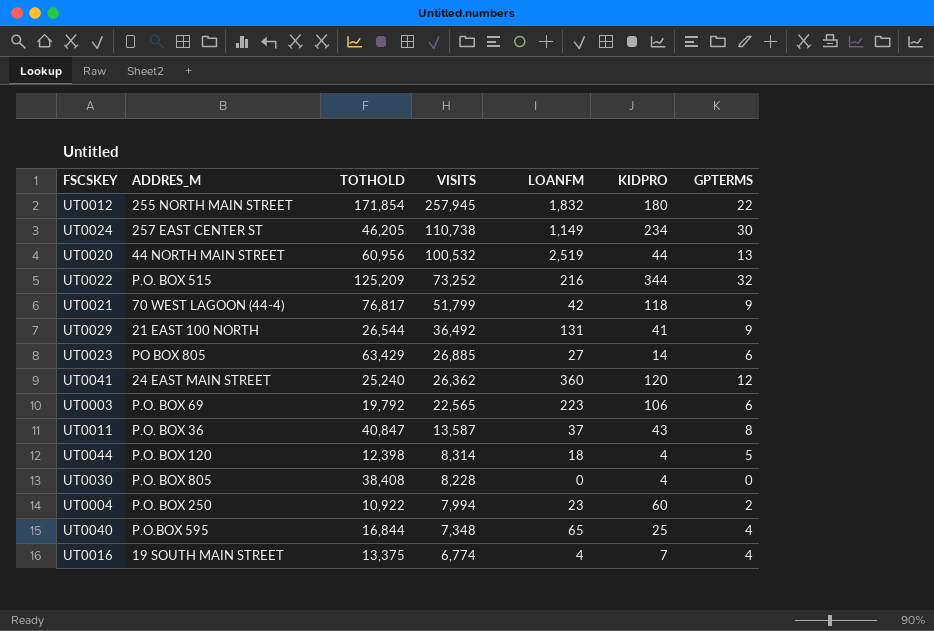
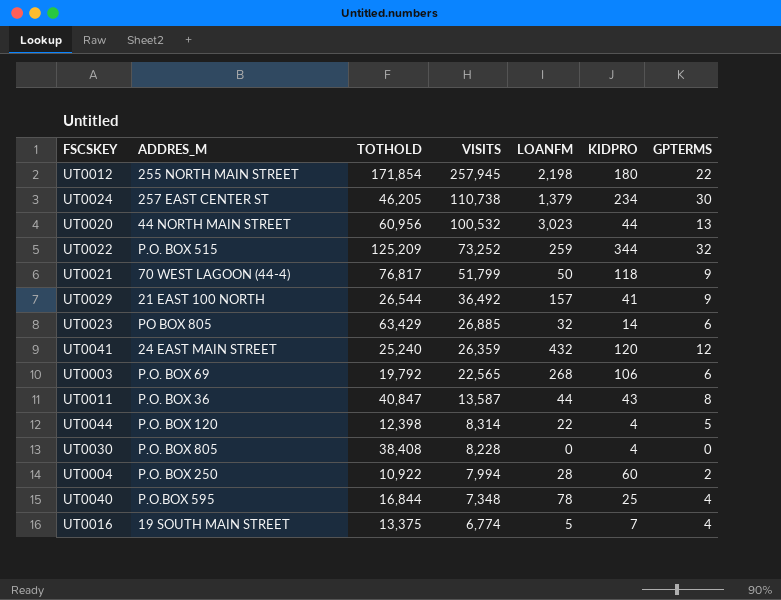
UT0012 | LOANFM: 1,832 -> 2,198
UT0024 | LOANFM: 1,149 -> 1,379
UT0020 | LOANFM: 2,519 -> 3,023
UT0022 | LOANFM: 216 -> 259
UT0021 | LOANFM: 42 -> 50
UT0029 | LOANFM: 131 -> 157
UT0023 | LOANFM: 27 -> 32
UT0041 | VISITS: 26,362 -> 26,359
UT0041 | LOANFM: 360 -> 432
UT0003 | LOANFM: 223 -> 268
UT0011 | LOANFM: 37 -> 44
UT0044 | LOANFM: 18 -> 22
UT0004 | LOANFM: 23 -> 28
UT0040 | LOANFM: 65 -> 78
UT0016 | LOANFM: 4 -> 5

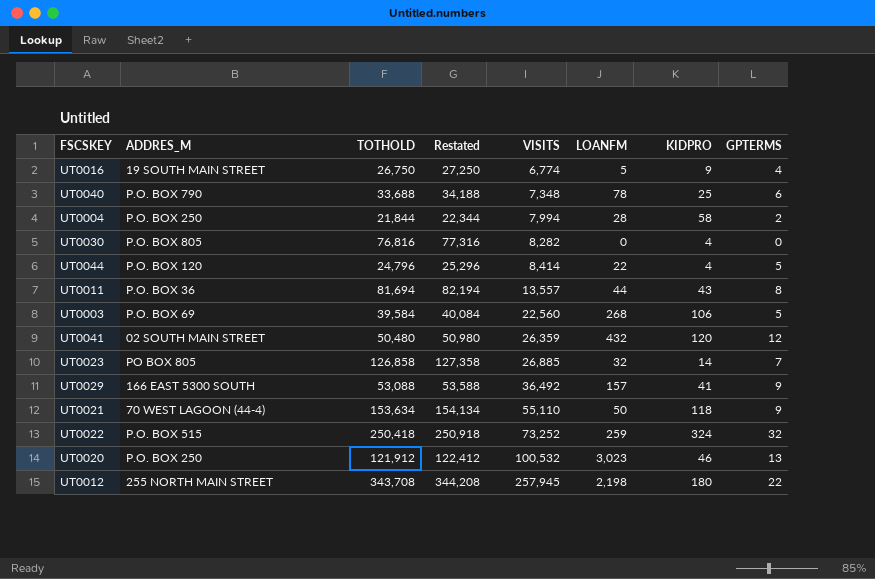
row order: VISITS descending -> VISITS ascending
column Restated | formula: none -> [TOTHOLD] + 500
row UT0024: 257 EAST CENTER ST | 46,205 | 110,738 | 1,379 | 234 | 30 -> none
UT0016 | TOTHOLD: 13,375 -> 26,750
UT0016 | KIDPRO: 7 -> 9
UT0040 | ADDRES_M: P.O.BOX 595 -> P.O. BOX 790
UT0040 | TOTHOLD: 16,844 -> 33,688
UT0040 | GPTERMS: 4 -> 6
UT0004 | TOTHOLD: 10,922 -> 21,844
UT0004 | KIDPRO: 60 -> 58
UT0030 | TOTHOLD: 38,408 -> 76,816
UT0030 | VISITS: 8,228 -> 8,282
UT0044 | TOTHOLD: 12,398 -> 24,796
UT0044 | VISITS: 8,314 -> 8,414
UT0011 | TOTHOLD: 40,847 -> 81,694
UT0011 | VISITS: 13,587 -> 13,557
UT0003 | TOTHOLD: 19,792 -> 39,584
UT0003 | VISITS: 22,565 -> 22,560
UT0003 | GPTERMS: 6 -> 5
UT0041 | ADDRES_M: 24 EAST MAIN STREET -> 02 SOUTH MAIN STREET
UT0041 | TOTHOLD: 25,240 -> 50,480
UT0023 | TOTHOLD: 63,429 -> 126,858
UT0023 | GPTERMS: 6 -> 7
UT0029 | ADDRES_M: 21 EAST 100 NORTH -> 166 EAST 5300 SOUTH
UT0029 | TOTHOLD: 26,544 -> 53,088
UT0021 | TOTHOLD: 76,817 -> 153,634
UT0021 | VISITS: 51,799 -> 55,110
UT0022 | TOTHOLD: 125,209 -> 250,418
UT0022 | KIDPRO: 344 -> 324
UT0020 | ADDRES_M: 44 NORTH MAIN STREET -> P.O. BOX 250
UT0020 | TOTHOLD: 60,956 -> 121,912
UT0020 | KIDPRO: 44 -> 46
UT0012 | TOTHOLD: 171,854 -> 343,708

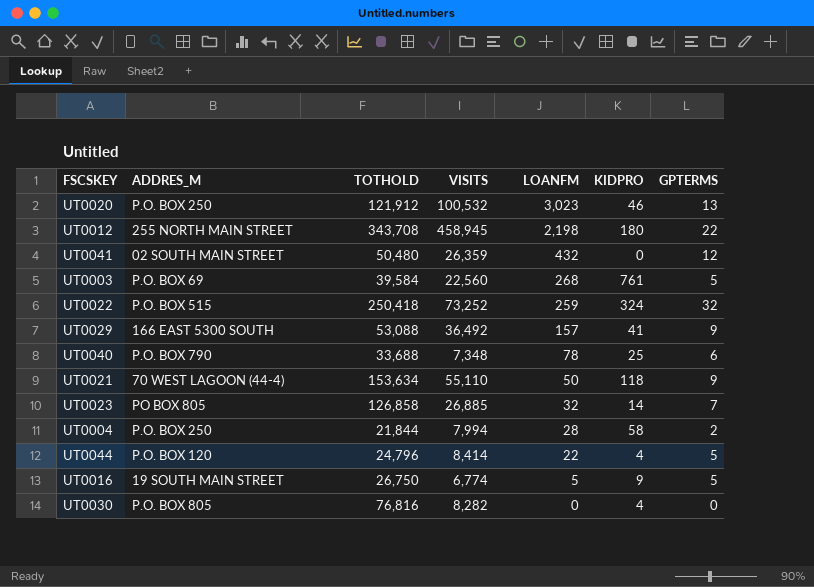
row order: VISITS ascending -> LOANFM descending
column Restated | formula: [TOTHOLD] + 500 -> none
row UT0011: P.O. BOX 36 | 81,694 | 82,194 | 13,557 | 44 | 43 | 8 -> none
UT0012 | VISITS: 257,945 -> 458,945
UT0041 | KIDPRO: 120 -> 0
UT0003 | KIDPRO: 106 -> 761
UT0016 | GPTERMS: 4 -> 5

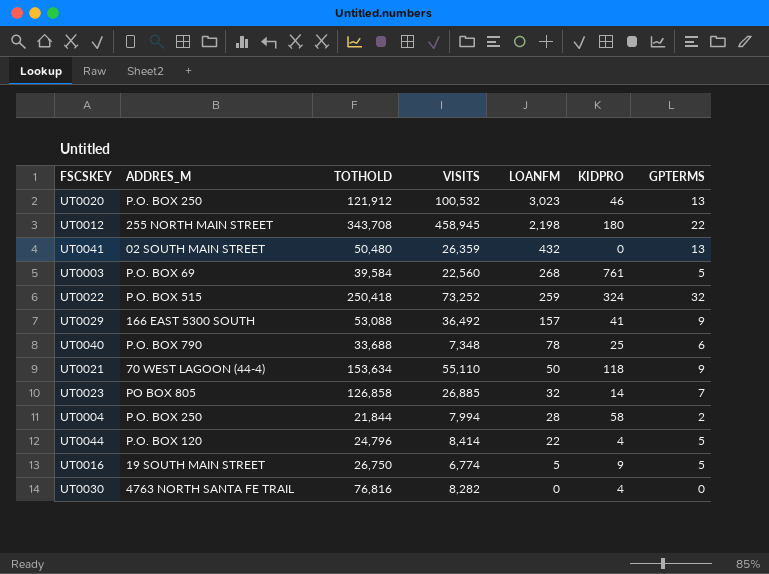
UT0041 | GPTERMS: 12 -> 13
UT0030 | ADDRES_M: P.O. BOX 805 -> 4763 NORTH SANTA FE TRAIL

